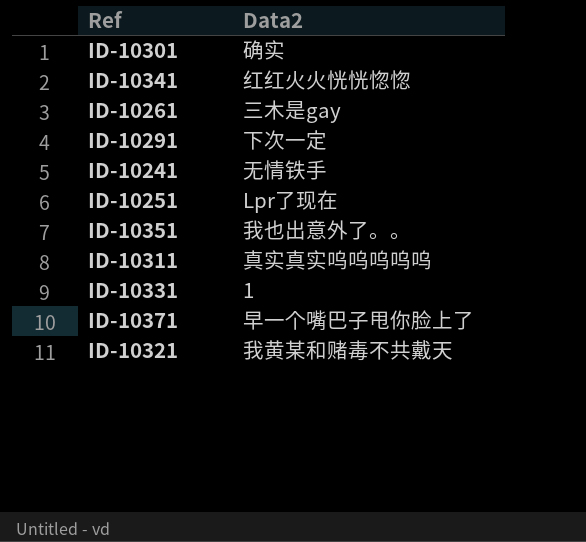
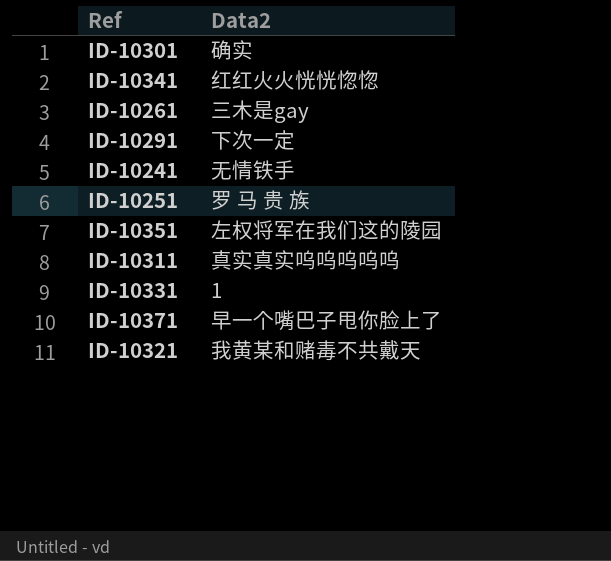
ID-10251 | Data2: Lpr了现在 -> 罗 马 贵 族
ID-10351 | Data2: 我也出意外了。。 -> 左权将军在我们这的陵园

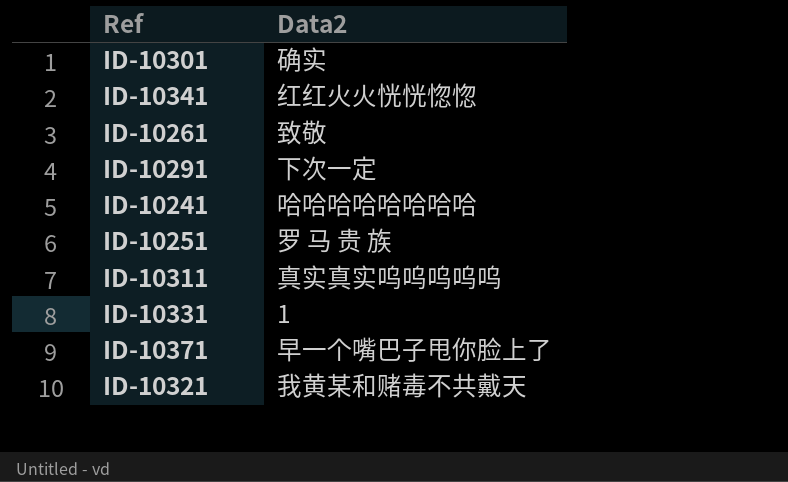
row ID-10351: 左权将军在我们这的陵园 -> none
ID-10261 | Data2: 三木是gay -> 致敬
ID-10241 | Data2: 无情铁手 -> 哈哈哈哈哈哈哈哈

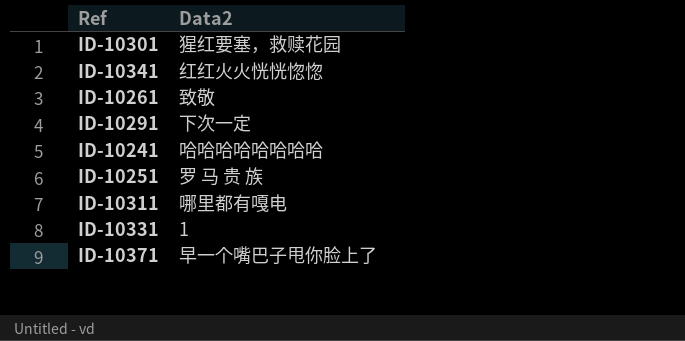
row ID-10321: 我黄某和赌毒不共戴天 -> none
ID-10301 | Data2: 确实 -> 猩红要塞，救赎花园
ID-10311 | Data2: 真实真实呜呜呜呜呜 -> 哪里都有嘎电

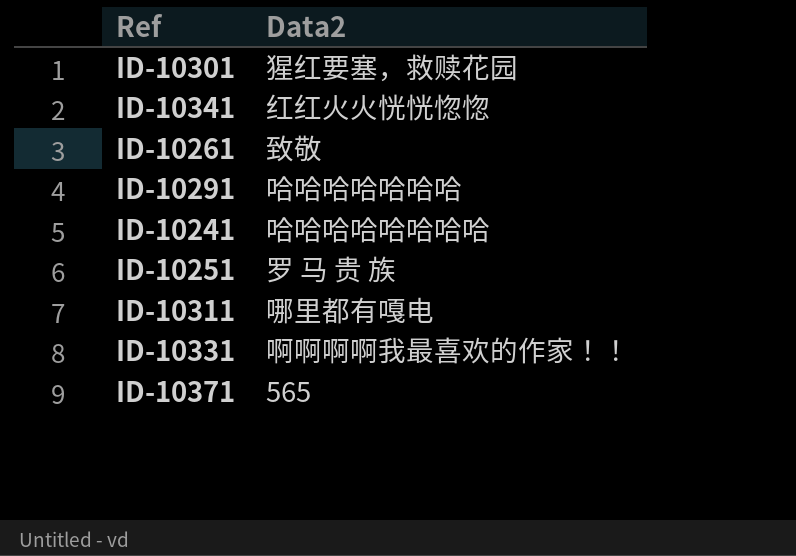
ID-10291 | Data2: 下次一定 -> 哈哈哈哈哈哈哈
ID-10331 | Data2: 1 -> 啊啊啊啊我最喜欢的作家！！
ID-10371 | Data2: 早一个嘴巴子甩你脸上了 -> 565

